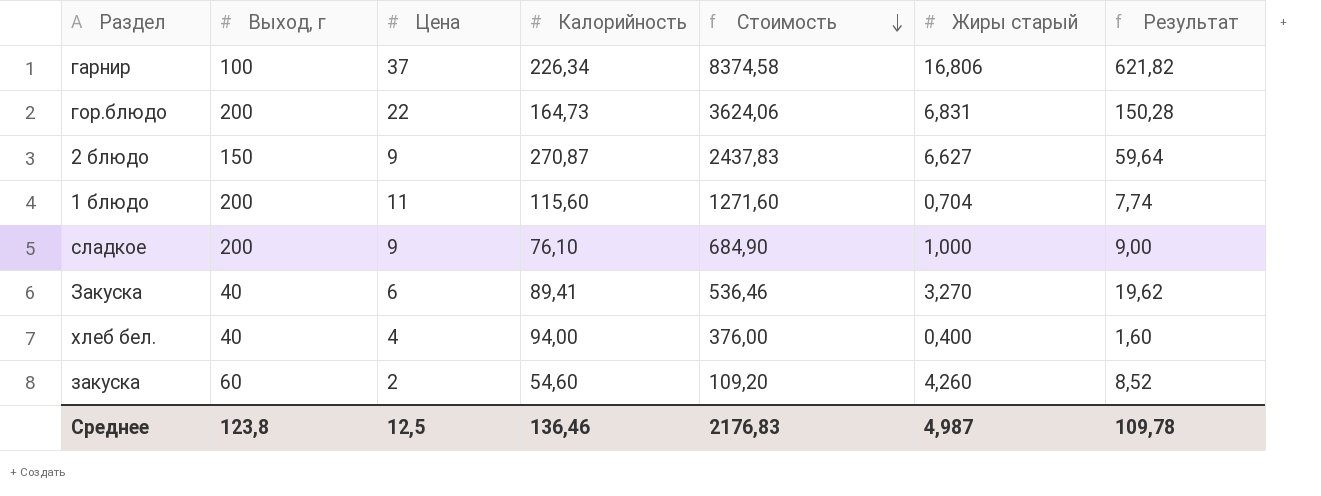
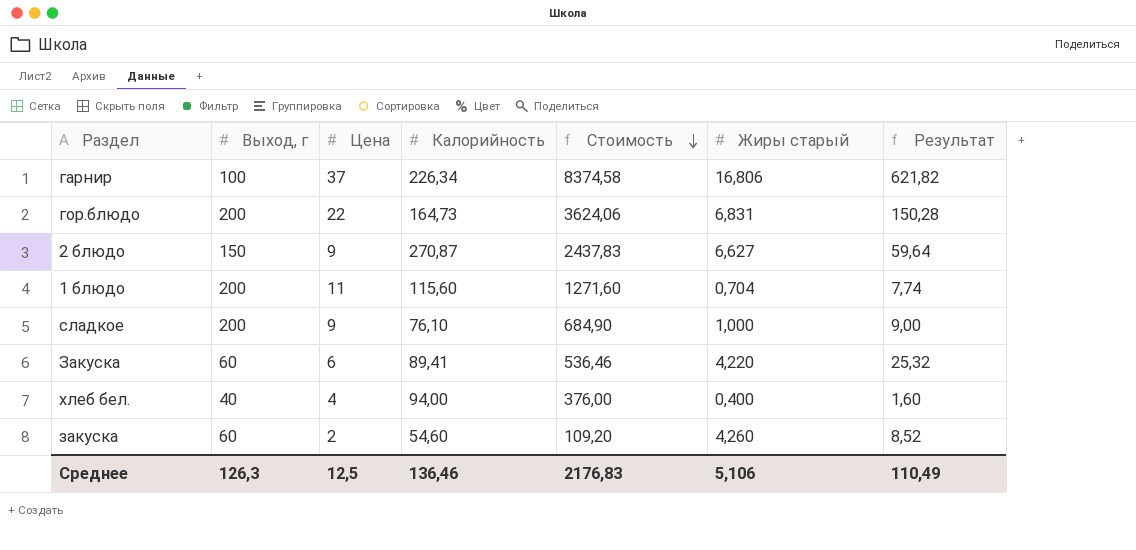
Закуска | Выход, г: 40 -> 60
Закуска | Жиры старый: 3,270 -> 4,220
Закуска | Результат: 19,62 -> 25,32
Среднее | Выход, г: 123,8 -> 126,3
Среднее | Жиры старый: 4,987 -> 5,106
Среднее | Результат: 109,78 -> 110,49

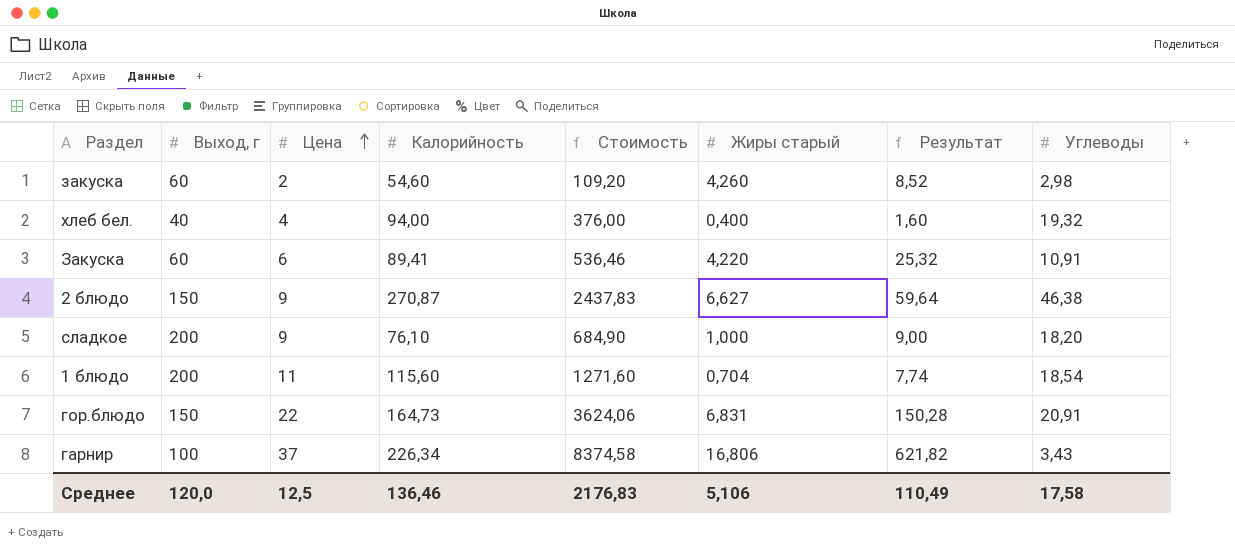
row order: Стоимость descending -> Цена ascending
column Углеводы | position: none -> 8
гор.блюдо | Выход, г: 200 -> 150
Среднее | Выход, г: 126,3 -> 120,0

